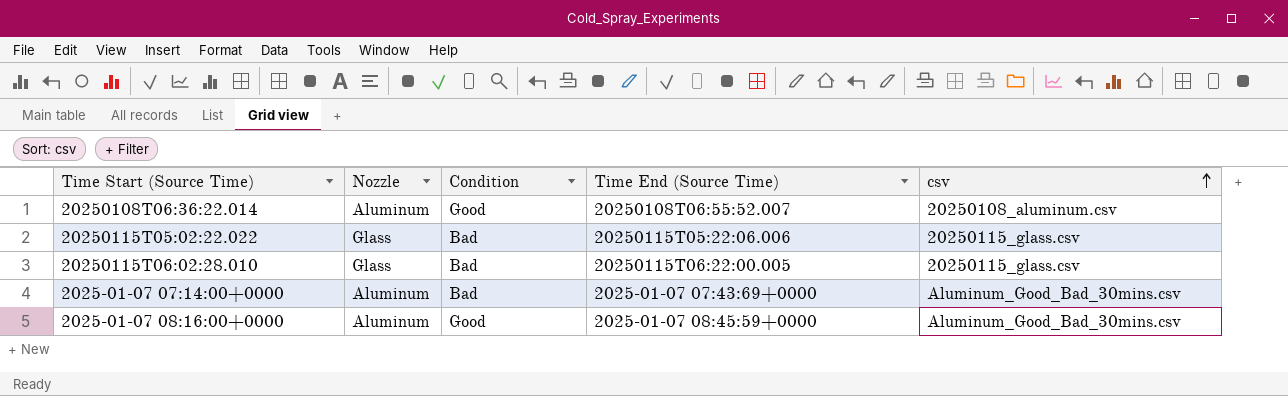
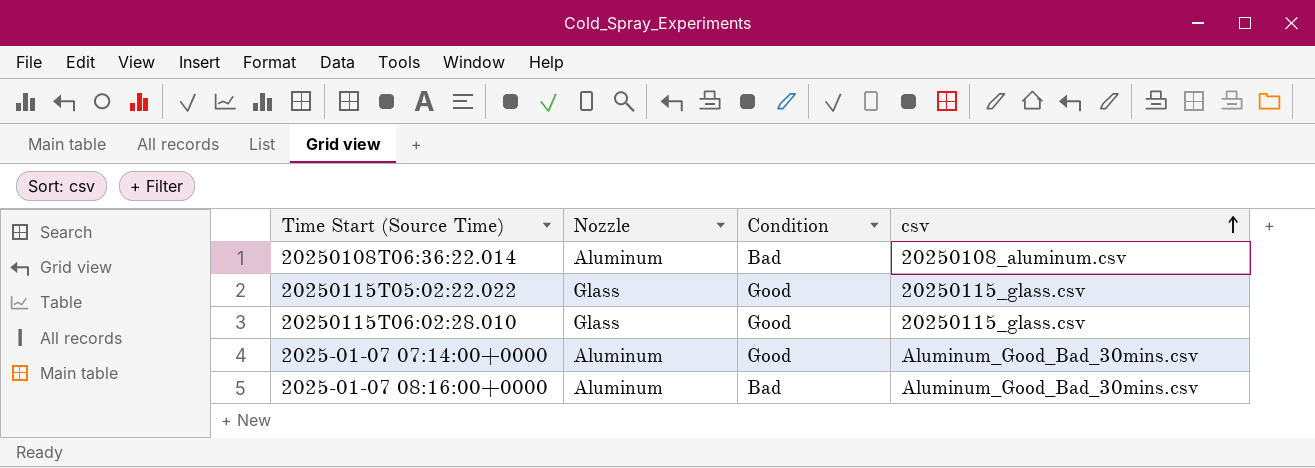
column Time End (Source Time) | position: 4 -> none
20250108T06:36:22.014 | Condition: Good -> Bad
20250115T05:02:22.022 | Condition: Bad -> Good
20250115T06:02:28.010 | Condition: Bad -> Good
2025-01-07 07:14:00+0000 | Condition: Bad -> Good
2025-01-07 08:16:00+0000 | Condition: Good -> Bad

